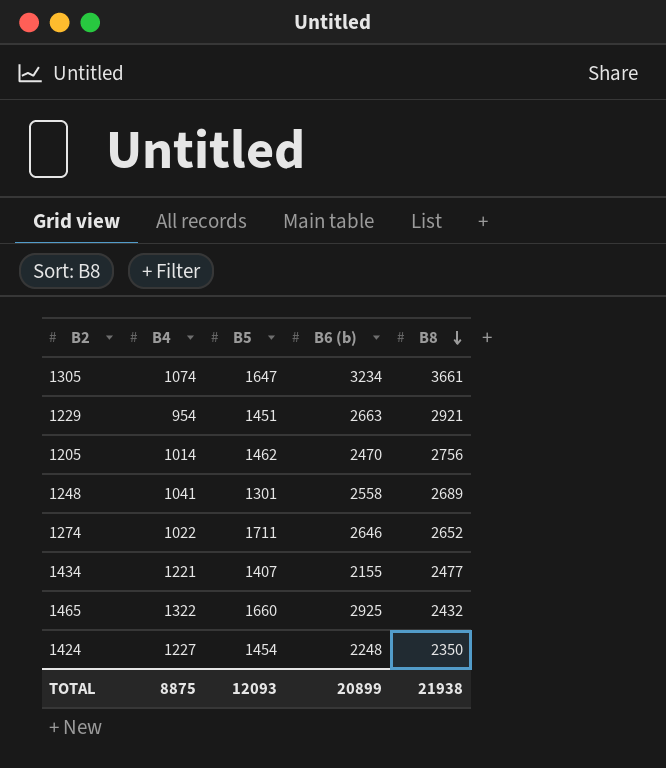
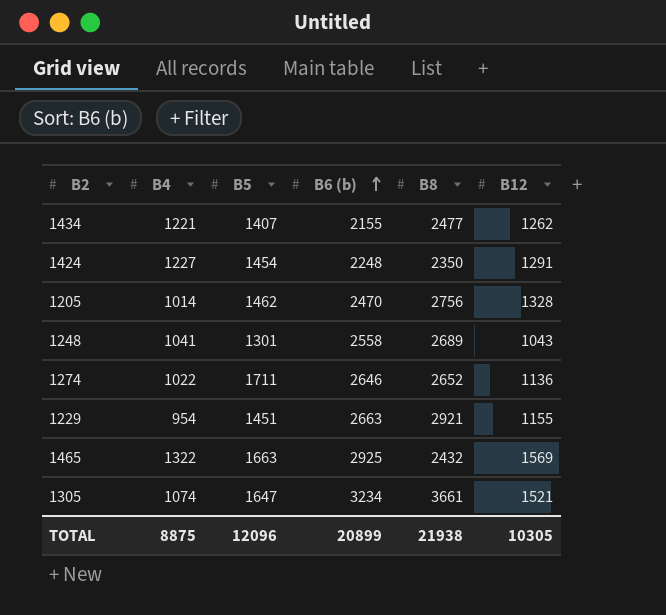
row order: B8 descending -> B6 (b) ascending
column B12 | position: none -> 6
1465 | B5: 1660 -> 1663
TOTAL | B5: 12093 -> 12096

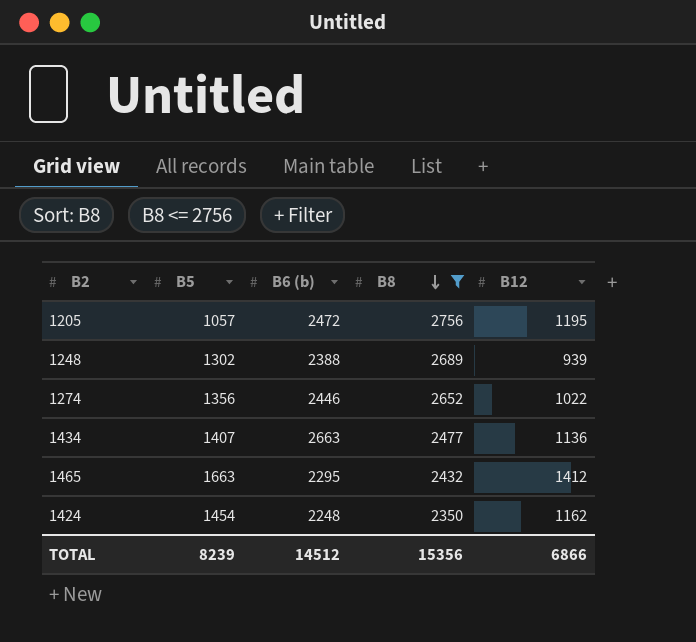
filter: none -> B8 <= 2756
row order: B6 (b) ascending -> B8 descending
column B4 | position: 2 -> none
1205 | B5: 1462 -> 1057
1205 | B6 (b): 2470 -> 2472
1205 | B12: 1328 -> 1195
1248 | B5: 1301 -> 1302
1248 | B6 (b): 2558 -> 2388
1248 | B12: 1043 -> 939
1274 | B5: 1711 -> 1356
1274 | B6 (b): 2646 -> 2446
1274 | B12: 1136 -> 1022
1434 | B6 (b): 2155 -> 2663
1434 | B12: 1262 -> 1136
1465 | B6 (b): 2925 -> 2295
1465 | B12: 1569 -> 1412
1424 | B12: 1291 -> 1162
TOTAL | B5: 12096 -> 8239
TOTAL | B6 (b): 20899 -> 14512
TOTAL | B8: 21938 -> 15356
TOTAL | B12: 10305 -> 6866

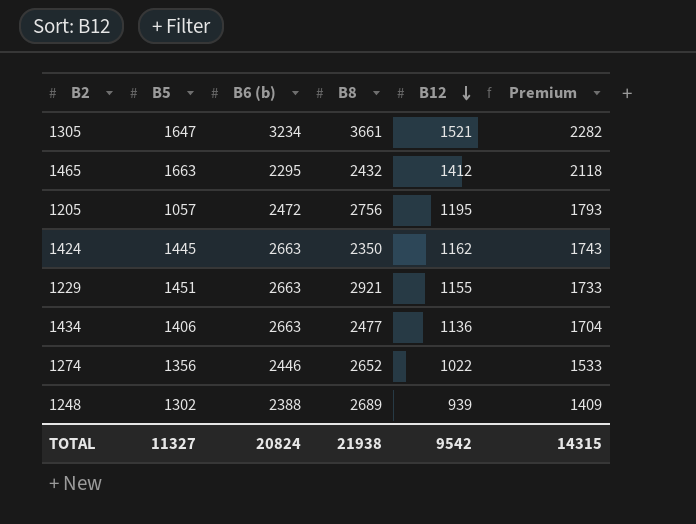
filter: B8 <= 2756 -> none
row order: B8 descending -> B12 descending
column Premium | formula: none -> [B12] * 1.5
1424 | B5: 1454 -> 1445
1424 | B6 (b): 2248 -> 2663
1434 | B5: 1407 -> 1406
TOTAL | B5: 8239 -> 11327
TOTAL | B6 (b): 14512 -> 20824
TOTAL | B8: 15356 -> 21938
TOTAL | B12: 6866 -> 9542

